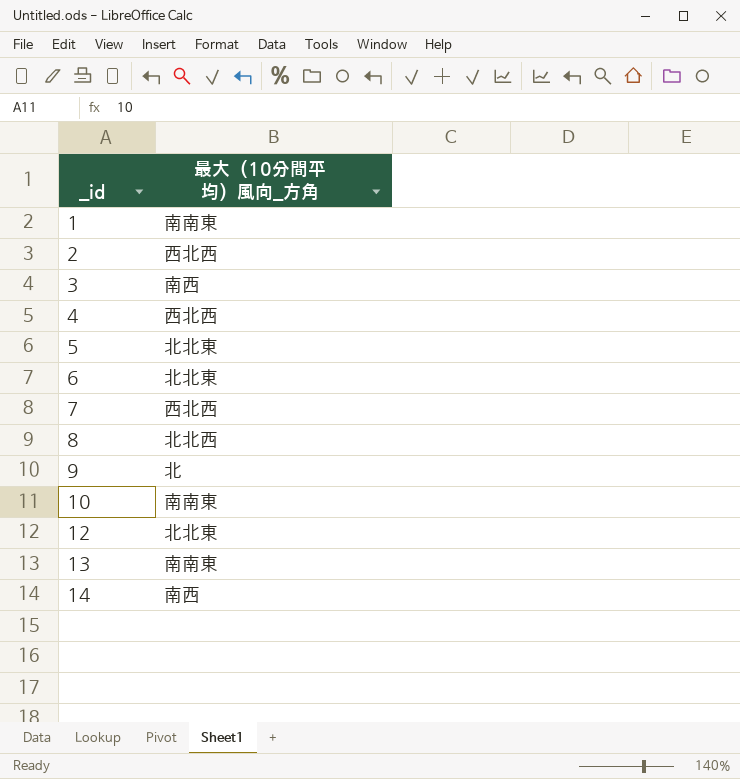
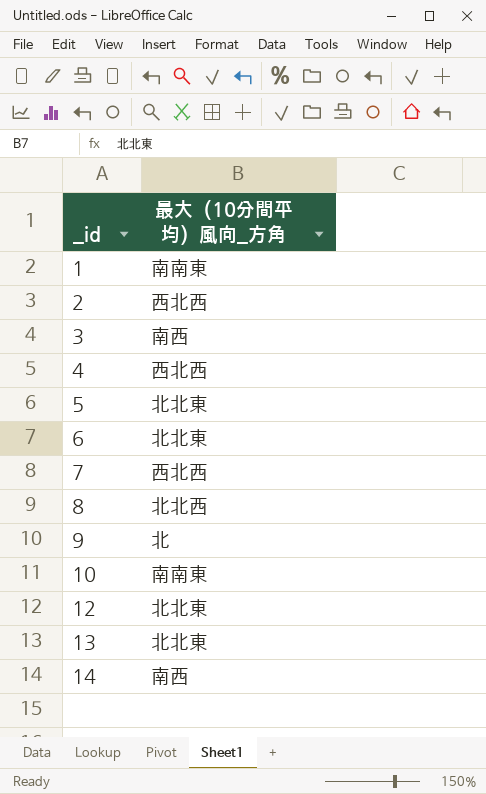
13 | 最大（10分間平均）風向_方角: 南南東 -> 北北東

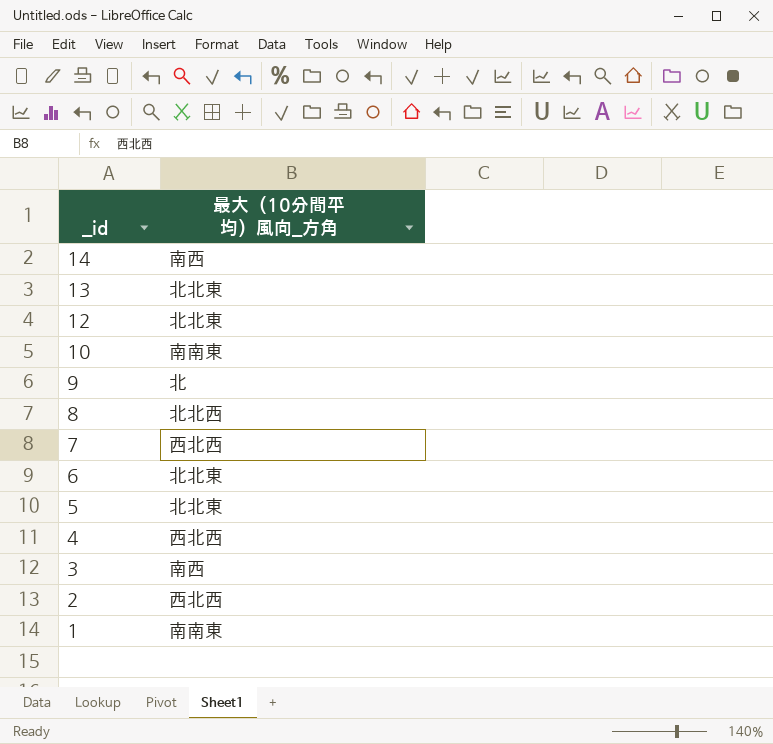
row order: _id ascending -> _id descending

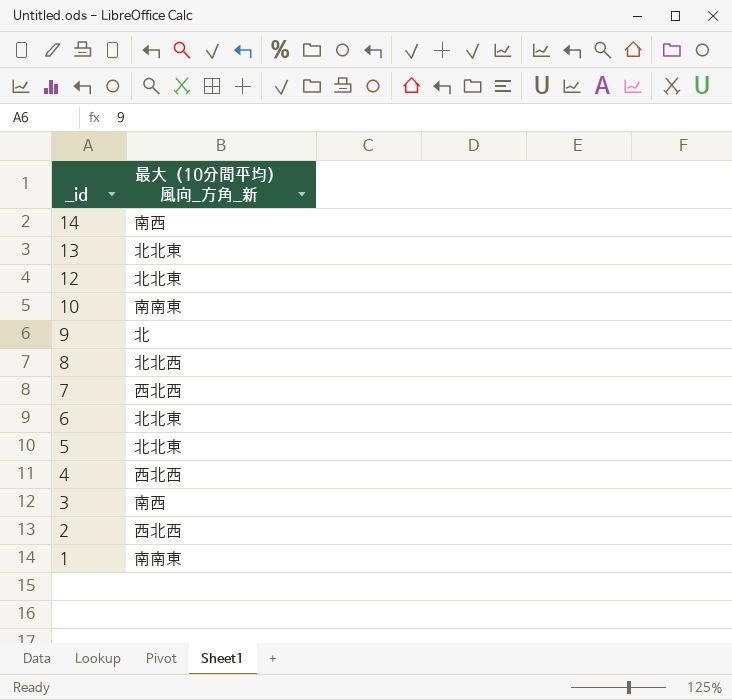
column name: 最大（10分間平均）風向_方角 -> 最大（10分間平均）風向_方角_新

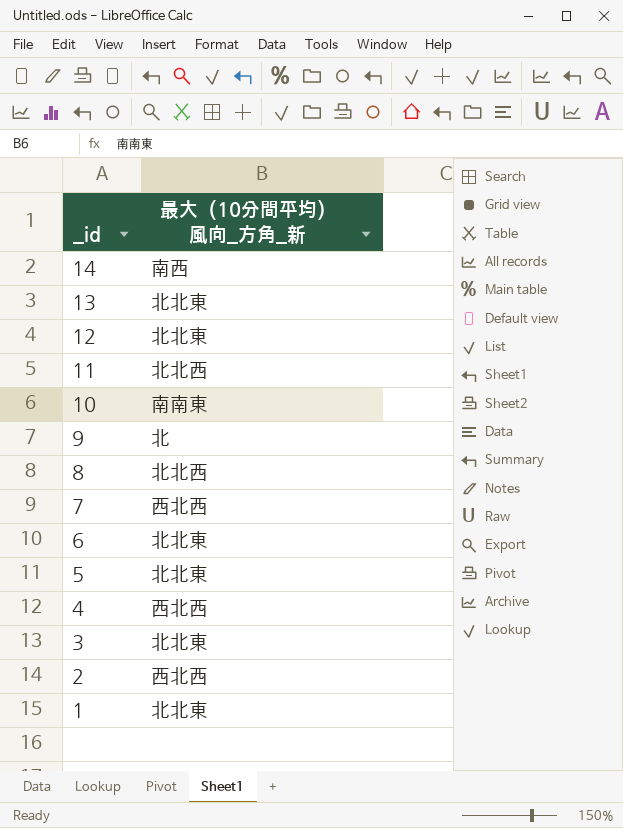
row 11: none -> 北北西
3 | 最大（10分間平均）風向_方角_新: 南西 -> 北北東
1 | 最大（10分間平均）風向_方角_新: 南南東 -> 北北東

